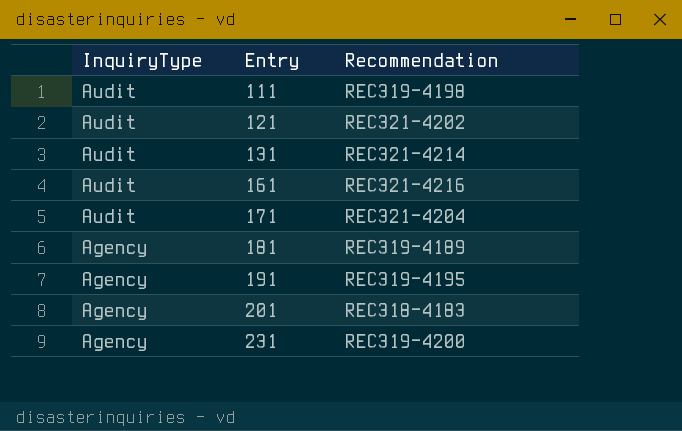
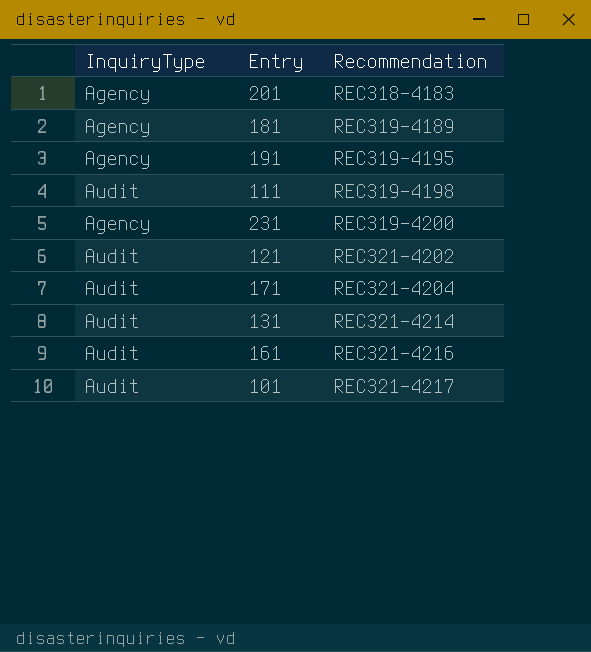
row order: InquiryType descending -> Recommendation ascending
row 101: none -> Audit | REC321-4217

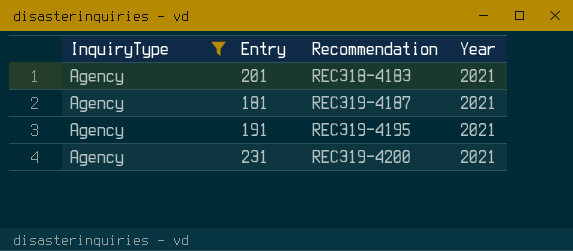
filter: none -> InquiryType = Agency
column Year | position: none -> 4
181 | Recommendation: REC319-4189 -> REC319-4187

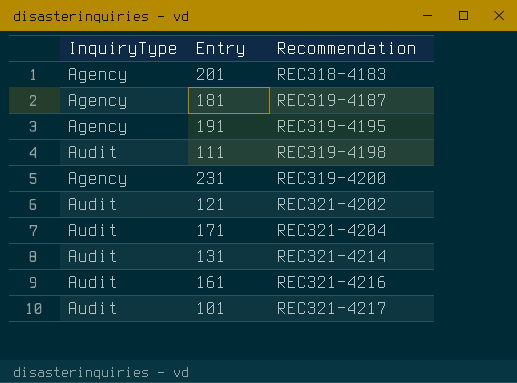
filter: InquiryType = Agency -> none
column Year | position: 4 -> none

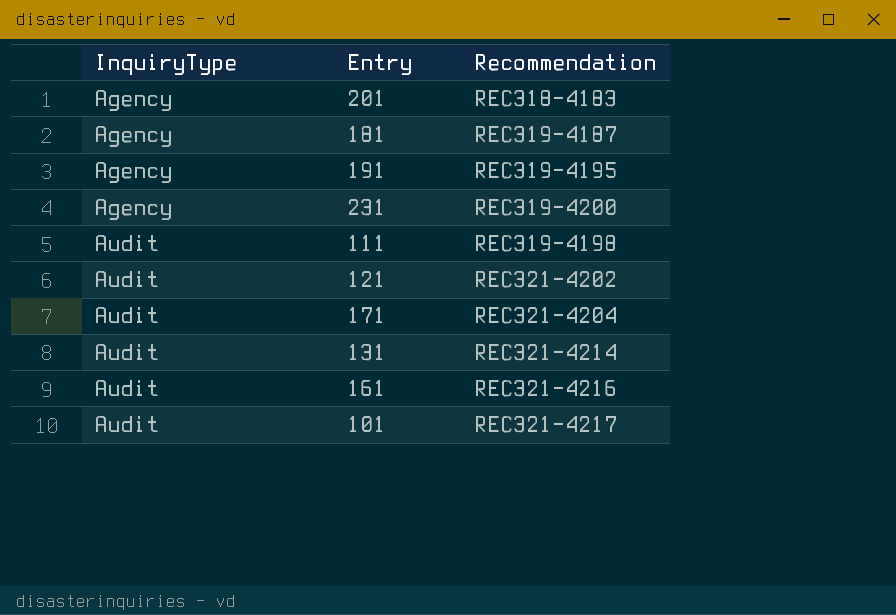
row order: Recommendation ascending -> InquiryType ascending

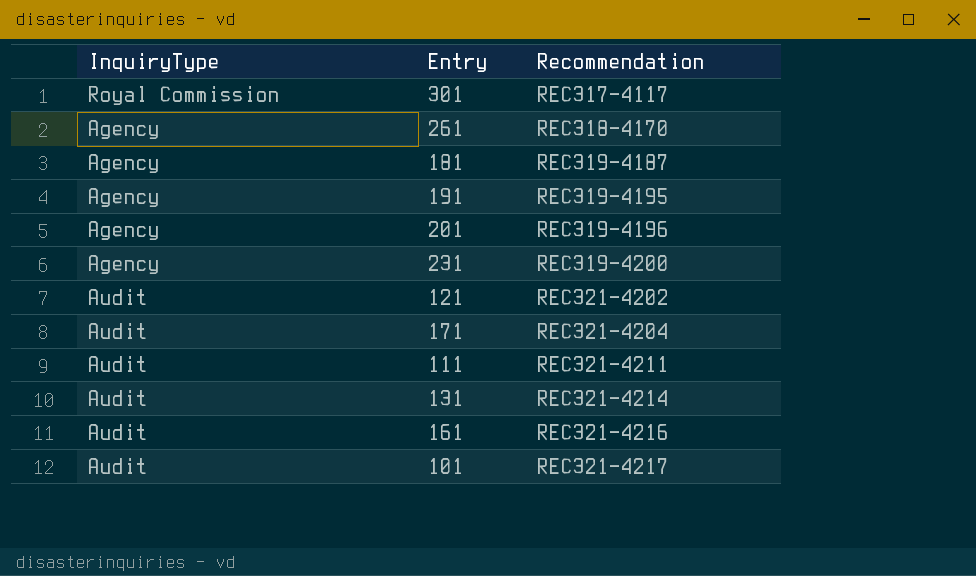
row order: InquiryType ascending -> Recommendation ascending
row 301: none -> Royal Commission | REC317-4117
row 261: none -> Agency | REC318-4170
201 | Recommendation: REC318-4183 -> REC319-4196
111 | Recommendation: REC319-4198 -> REC321-4211

